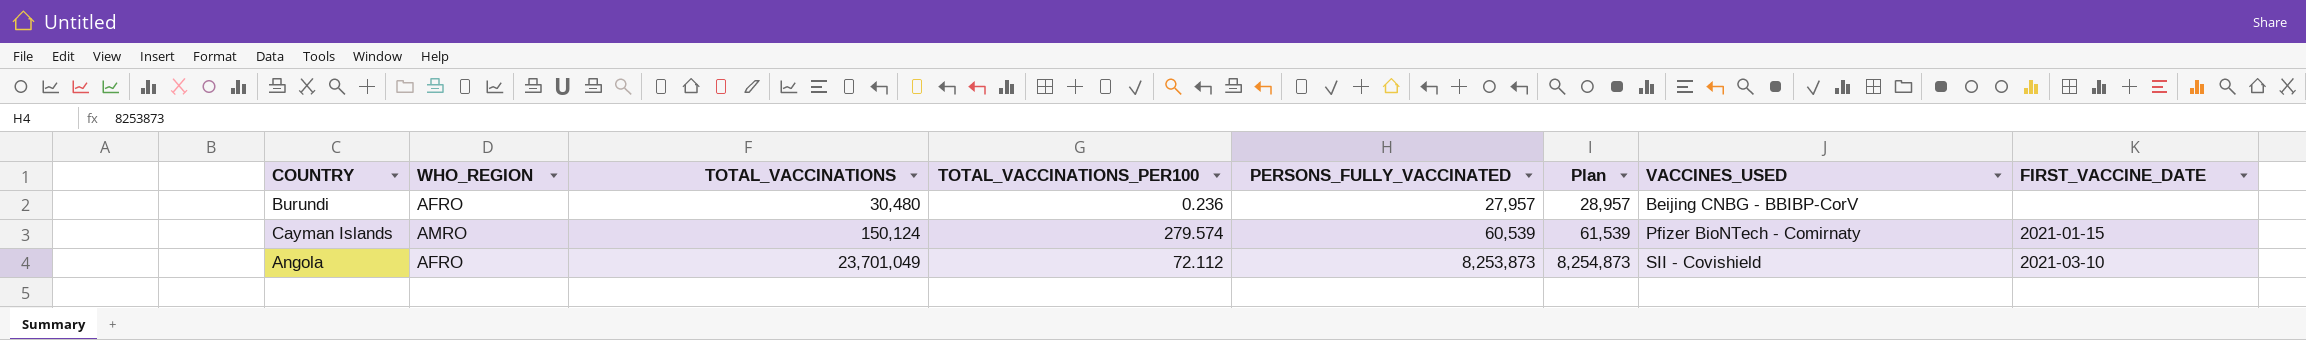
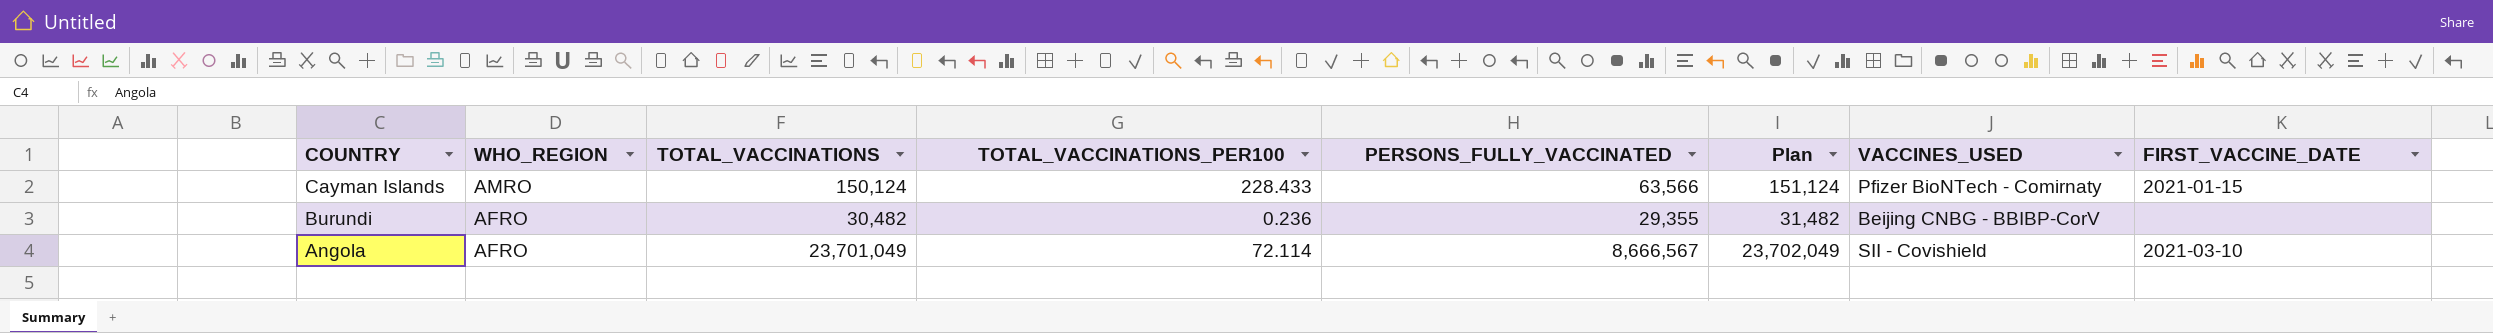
row order: TOTAL_VACCINATIONS ascending -> COUNTRY descending
column Plan | formula: [PERSONS_FULLY_VACCINATED] + 1000 -> [TOTAL_VACCINATIONS] + 1000
Cayman Islands | TOTAL_VACCINATIONS_PER100: 279.574 -> 228.433
Cayman Islands | PERSONS_FULLY_VACCINATED: 60,539 -> 63,566
Burundi | TOTAL_VACCINATIONS: 30,480 -> 30,482
Burundi | PERSONS_FULLY_VACCINATED: 27,957 -> 29,355
Angola | TOTAL_VACCINATIONS_PER100: 72.112 -> 72.114
Angola | PERSONS_FULLY_VACCINATED: 8,253,873 -> 8,666,567

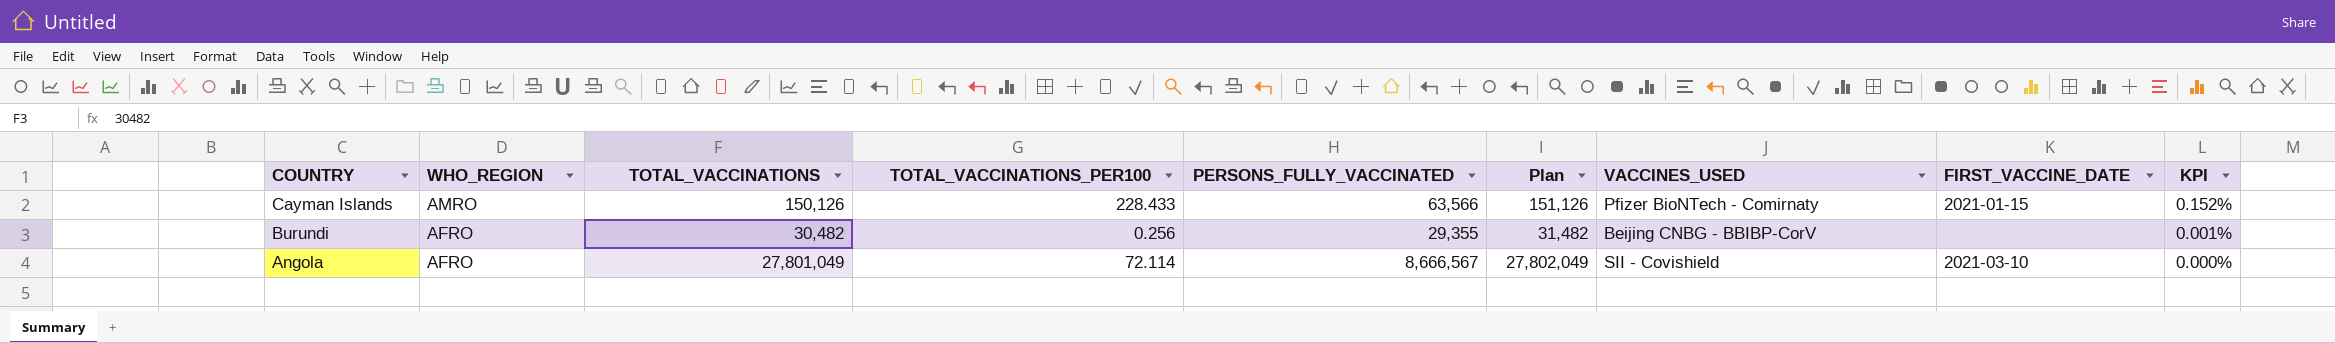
column KPI | formula: none -> [TOTAL_VACCINATIONS_PER100] / [TOTAL_VACCINATIONS]
Cayman Islands | TOTAL_VACCINATIONS: 150,124 -> 150,126
Cayman Islands | Plan: 151,124 -> 151,126
Burundi | TOTAL_VACCINATIONS_PER100: 0.236 -> 0.256
Angola | TOTAL_VACCINATIONS: 23,701,049 -> 27,801,049
Angola | Plan: 23,702,049 -> 27,802,049

